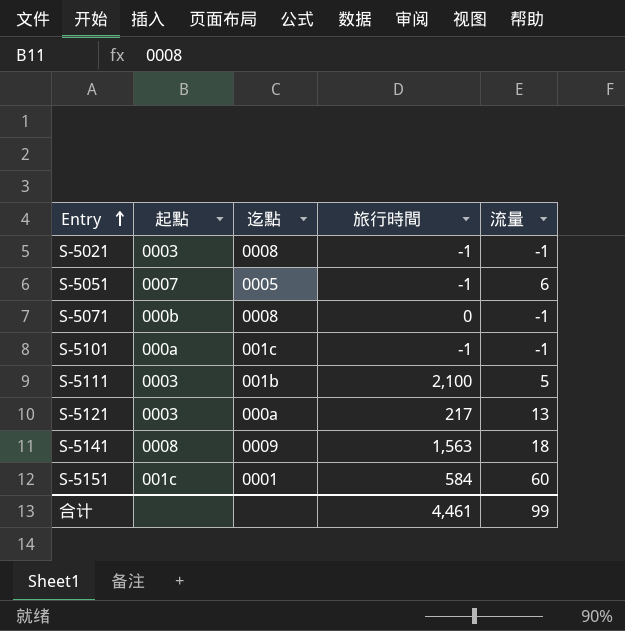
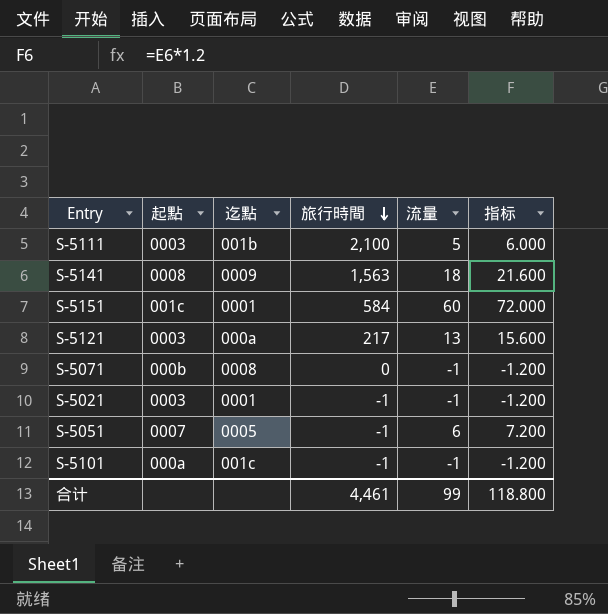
row order: Entry ascending -> 旅行時間 descending
column 指标 | formula: none -> [流量] * 1.2
S-5021 | 迄點: 0008 -> 0001

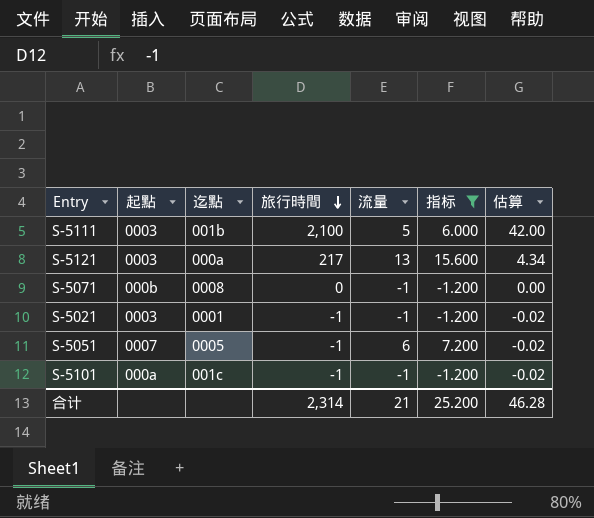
filter: none -> 指标 <= 15.600
column 估算 | formula: none -> [旅行時間] * 0.02
合计 | 旅行時間: 4,461 -> 2,314
合计 | 流量: 99 -> 21
合计 | 指标: 118.800 -> 25.200

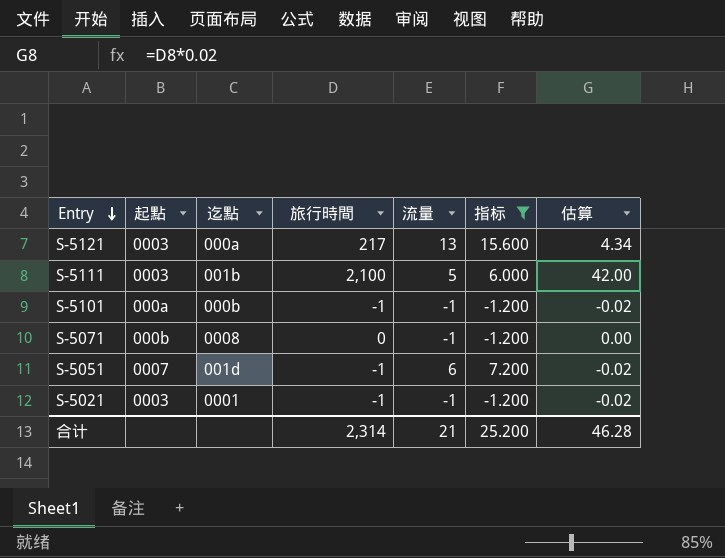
row order: 旅行時間 descending -> Entry descending
S-5101 | 迄點: 001c -> 000b
S-5051 | 迄點: 0005 -> 001d

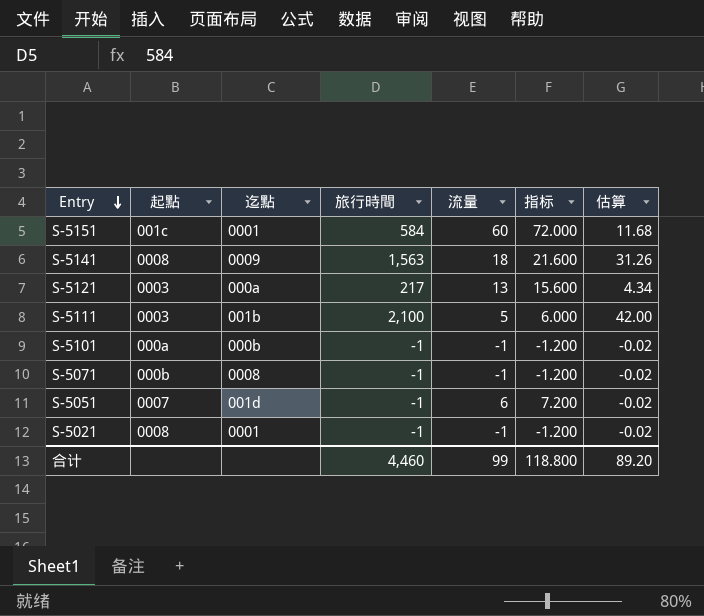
filter: 指标 <= 15.600 -> none
S-5071 | 旅行時間: 0 -> -1
S-5071 | 估算: 0.00 -> -0.02
S-5021 | 起點: 0003 -> 0008
合计 | 旅行時間: 2,314 -> 4,460
合计 | 流量: 21 -> 99
合计 | 指标: 25.200 -> 118.800
合计 | 估算: 46.28 -> 89.20

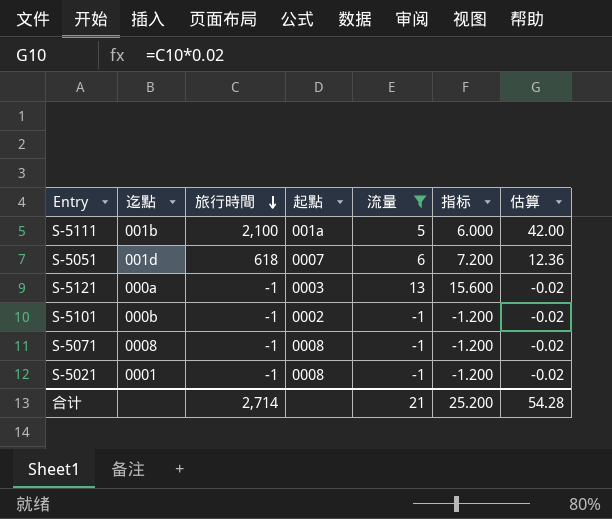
filter: none -> 流量 <= 13
row order: Entry descending -> 旅行時間 descending
column 起點 | position: 2 -> 4
S-5111 | 起點: 0003 -> 001a
S-5051 | 旅行時間: -1 -> 618
S-5051 | 估算: -0.02 -> 12.36
S-5121 | 旅行時間: 217 -> -1
S-5121 | 估算: 4.34 -> -0.02
S-5101 | 起點: 000a -> 0002
S-5071 | 起點: 000b -> 0008
合计 | 旅行時間: 4,460 -> 2,714
合计 | 流量: 99 -> 21
合计 | 指标: 118.800 -> 25.200
合计 | 估算: 89.20 -> 54.28

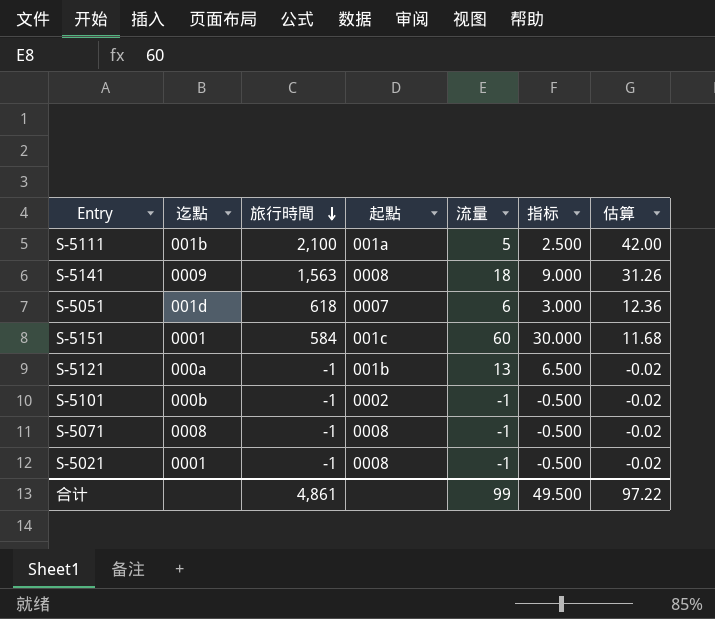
filter: 流量 <= 13 -> none
column 指标 | formula: [流量] * 1.2 -> [流量] * 0.5
S-5121 | 起點: 0003 -> 001b
合计 | 旅行時間: 2,714 -> 4,861
合计 | 流量: 21 -> 99
合计 | 指标: 25.200 -> 49.500
合计 | 估算: 54.28 -> 97.22

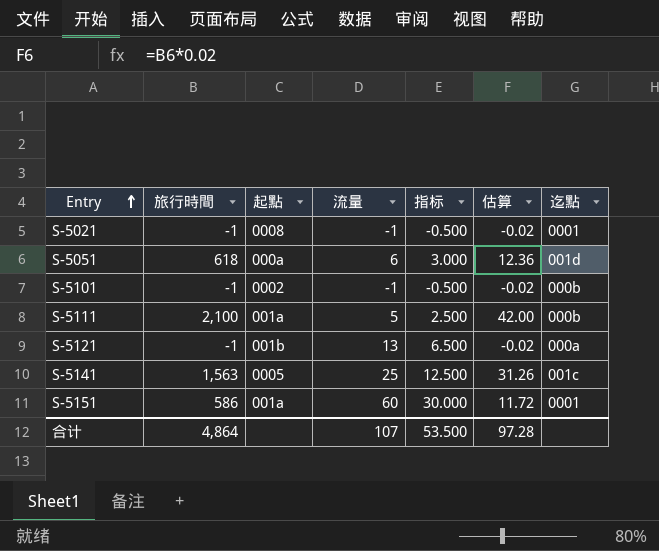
row order: 旅行時間 descending -> Entry ascending
column 迄點 | position: 2 -> 7
row S-5071: 0008 | -1 | 0008 | -1 | -0.500 | -0.02 -> none
S-5051 | 起點: 0007 -> 000a
S-5111 | 迄點: 001b -> 000b
S-5141 | 起點: 0008 -> 0005
S-5141 | 流量: 18 -> 25
S-5141 | 指标: 9.000 -> 12.500
S-5141 | 迄點: 0009 -> 001c
S-5151 | 旅行時間: 584 -> 586
S-5151 | 起點: 001c -> 001a
S-5151 | 估算: 11.68 -> 11.72
合计 | 旅行時間: 4,861 -> 4,864
合计 | 流量: 99 -> 107
合计 | 指标: 49.500 -> 53.500
合计 | 估算: 97.22 -> 97.28

